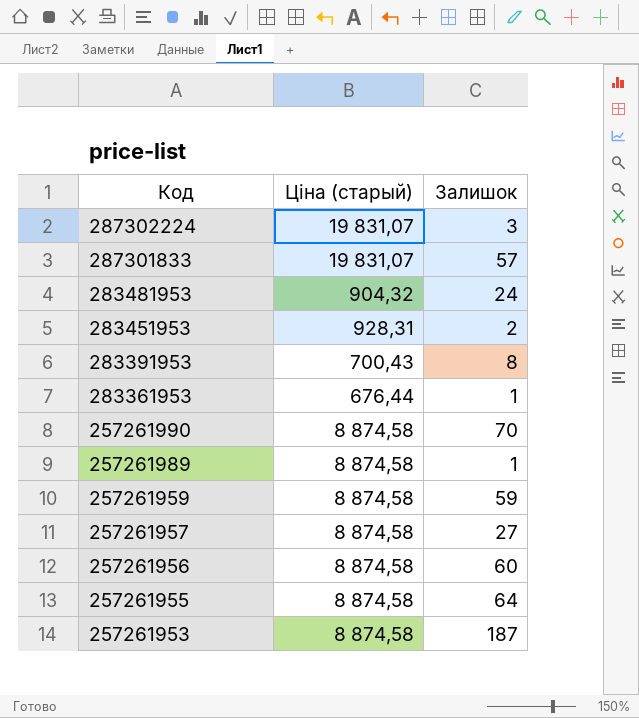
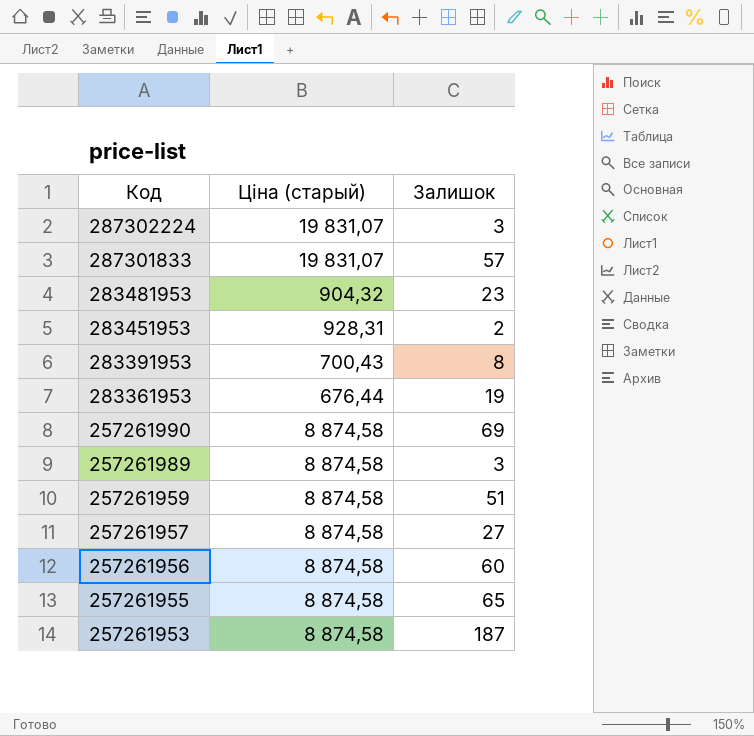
283481953 | Залишок: 24 -> 23
283361953 | Залишок: 1 -> 19
257261990 | Залишок: 70 -> 69
257261989 | Залишок: 1 -> 3
257261959 | Залишок: 59 -> 51
257261955 | Залишок: 64 -> 65

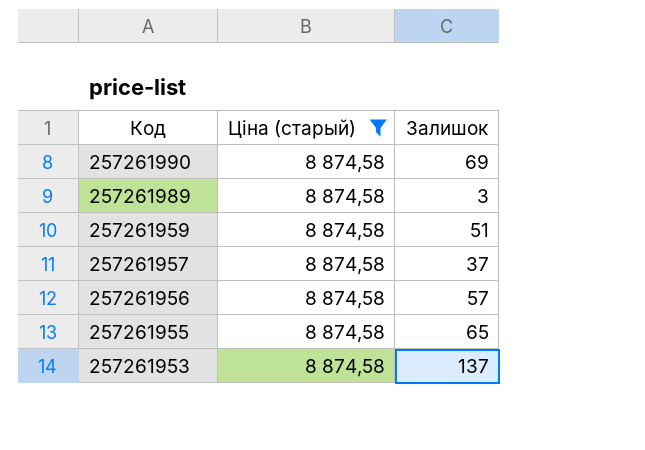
filter: none -> Ціна (старый) = 8 874,58
257261957 | Залишок: 27 -> 37
257261956 | Залишок: 60 -> 57
257261953 | Залишок: 187 -> 137

